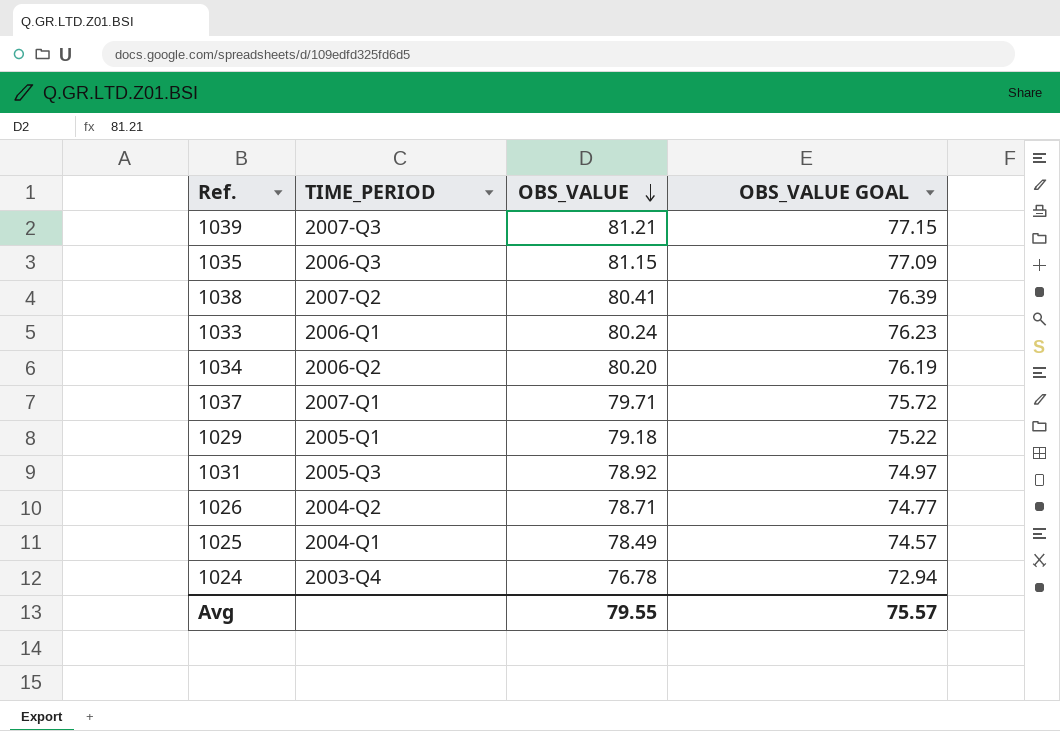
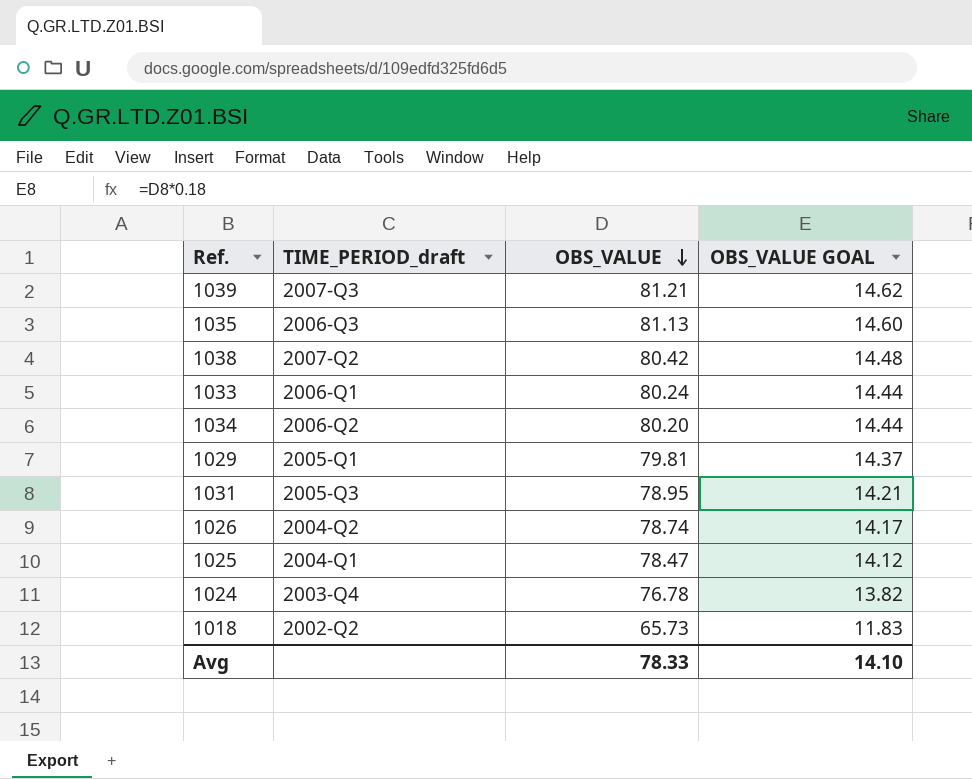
column name: TIME_PERIOD -> TIME_PERIOD_draft
column OBS_VALUE GOAL | formula: [OBS_VALUE] * 0.95 -> [OBS_VALUE] * 0.18
row 1037: 2007-Q1 | 79.71 | 75.72 -> none
1035 | OBS_VALUE: 81.15 -> 81.13
1038 | OBS_VALUE: 80.41 -> 80.42
1029 | OBS_VALUE: 79.18 -> 79.81
1031 | OBS_VALUE: 78.92 -> 78.95
1026 | OBS_VALUE: 78.71 -> 78.74
1025 | OBS_VALUE: 78.49 -> 78.47
row 1018: none -> 2002-Q2 | 65.73 | 11.83
Avg | OBS_VALUE: 79.55 -> 78.33
Avg | OBS_VALUE GOAL: 75.57 -> 14.10

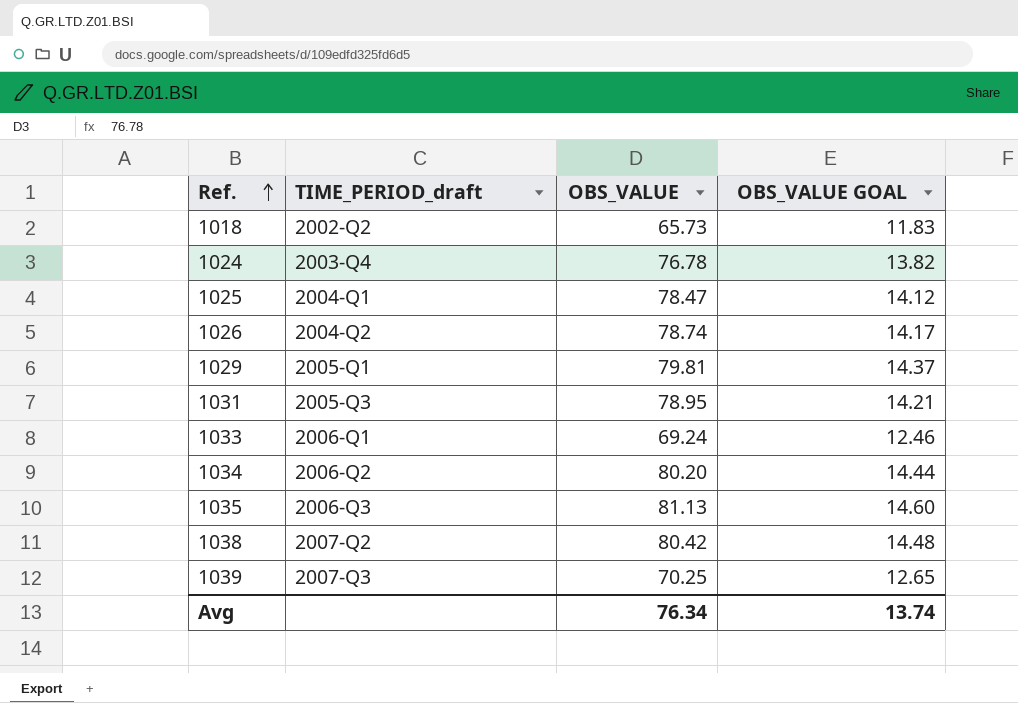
row order: OBS_VALUE descending -> Ref. ascending
1033 | OBS_VALUE: 80.24 -> 69.24
1033 | OBS_VALUE GOAL: 14.44 -> 12.46
1039 | OBS_VALUE: 81.21 -> 70.25
1039 | OBS_VALUE GOAL: 14.62 -> 12.65
Avg | OBS_VALUE: 78.33 -> 76.34
Avg | OBS_VALUE GOAL: 14.10 -> 13.74

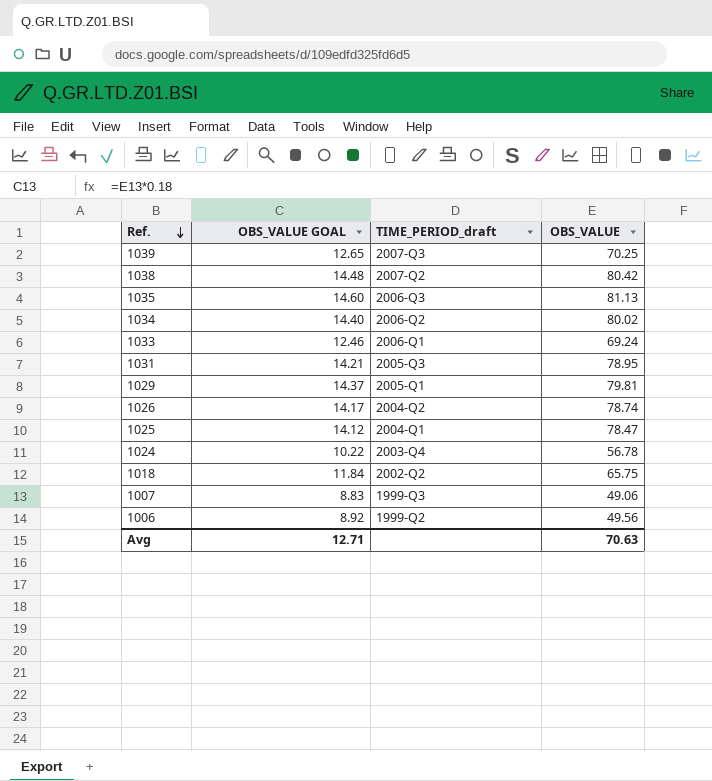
row order: Ref. ascending -> Ref. descending
column OBS_VALUE GOAL | position: 4 -> 2
1034 | OBS_VALUE GOAL: 14.44 -> 14.40
1034 | OBS_VALUE: 80.20 -> 80.02
1024 | OBS_VALUE GOAL: 13.82 -> 10.22
1024 | OBS_VALUE: 76.78 -> 56.78
1018 | OBS_VALUE GOAL: 11.83 -> 11.84
1018 | OBS_VALUE: 65.73 -> 65.75
row 1007: none -> 8.83 | 1999-Q3 | 49.06
row 1006: none -> 8.92 | 1999-Q2 | 49.56
Avg | OBS_VALUE GOAL: 13.74 -> 12.71
Avg | OBS_VALUE: 76.34 -> 70.63

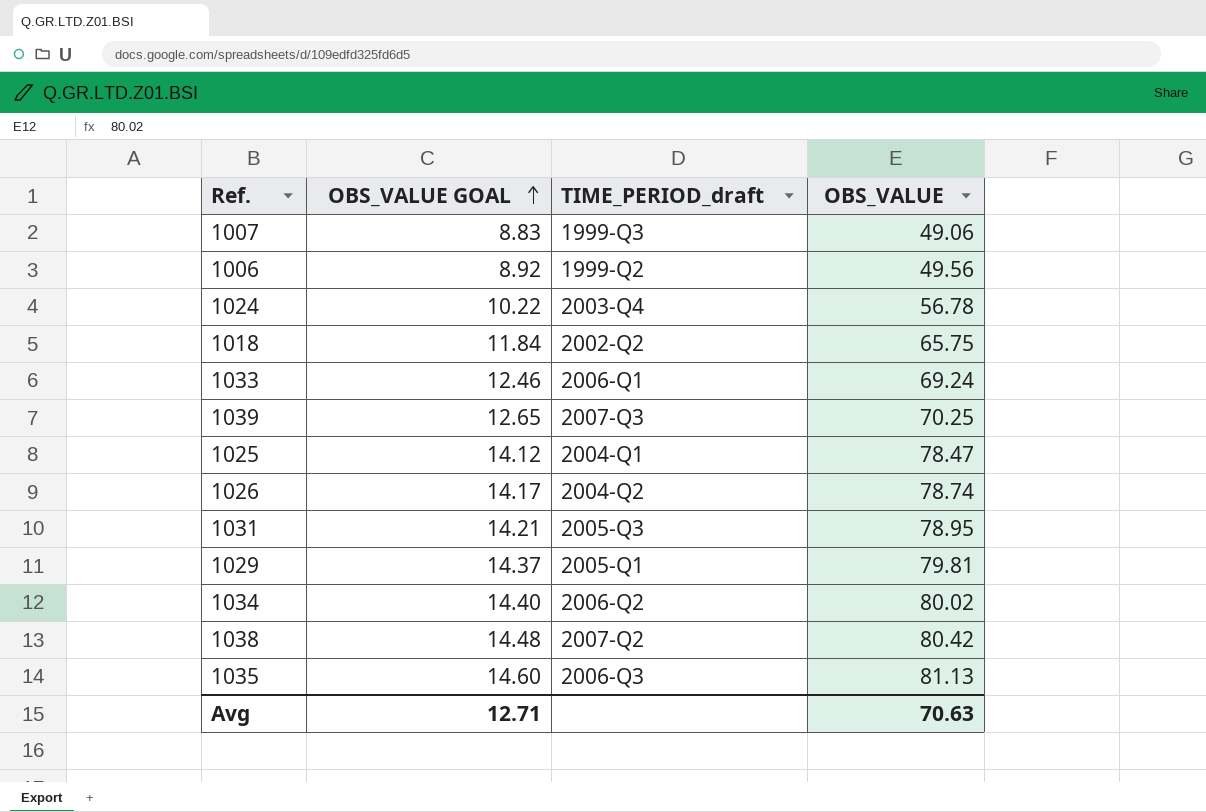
row order: Ref. descending -> OBS_VALUE GOAL ascending

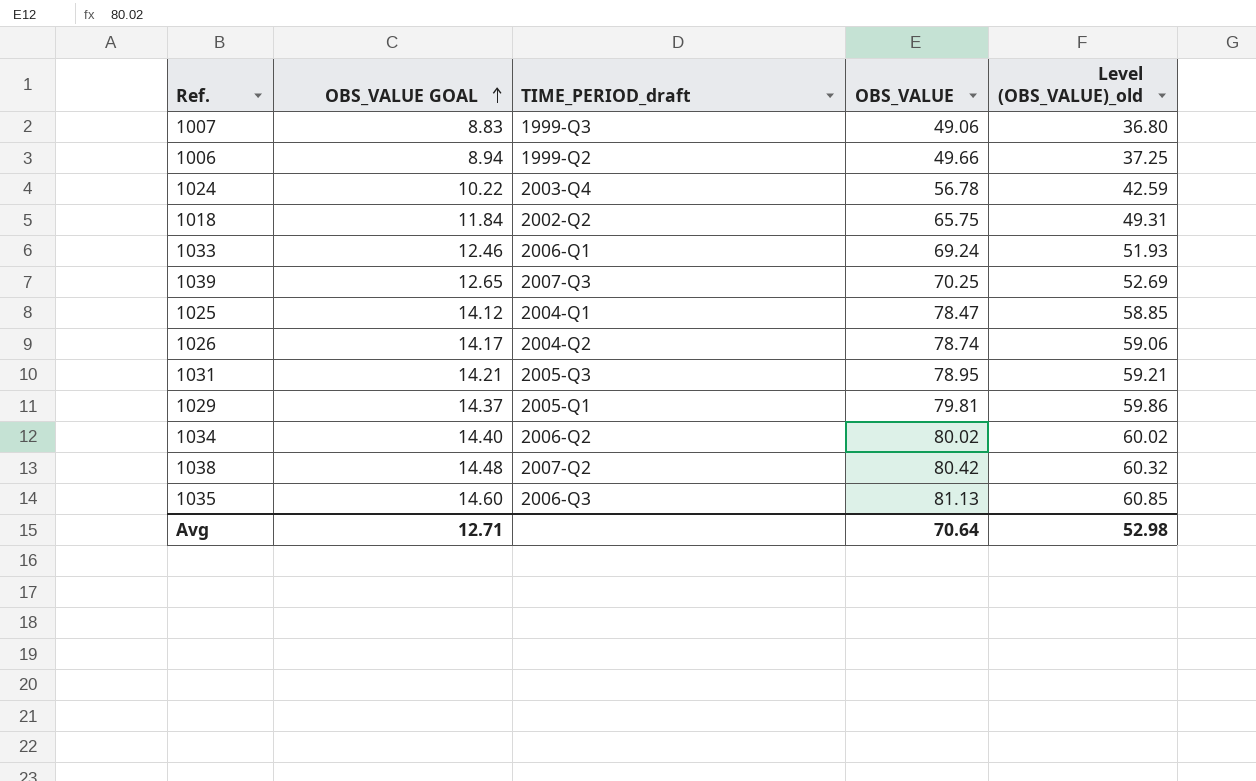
column Level (OBS_VALUE)_old | formula: none -> [OBS_VALUE] * 0.75
1006 | OBS_VALUE GOAL: 8.92 -> 8.94
1006 | OBS_VALUE: 49.56 -> 49.66
Avg | OBS_VALUE: 70.63 -> 70.64

